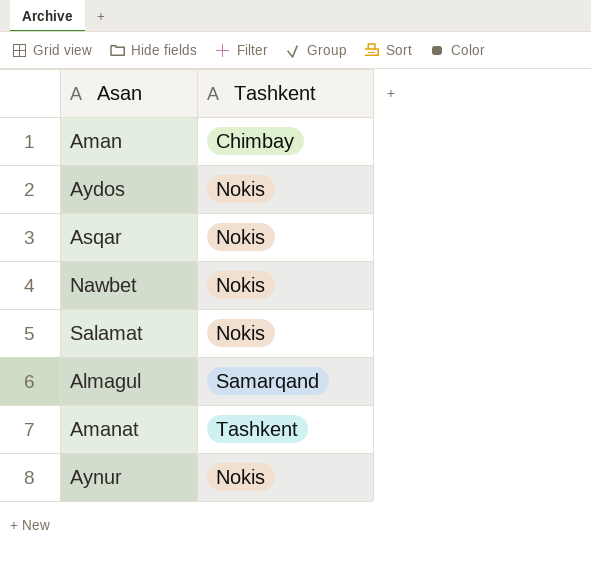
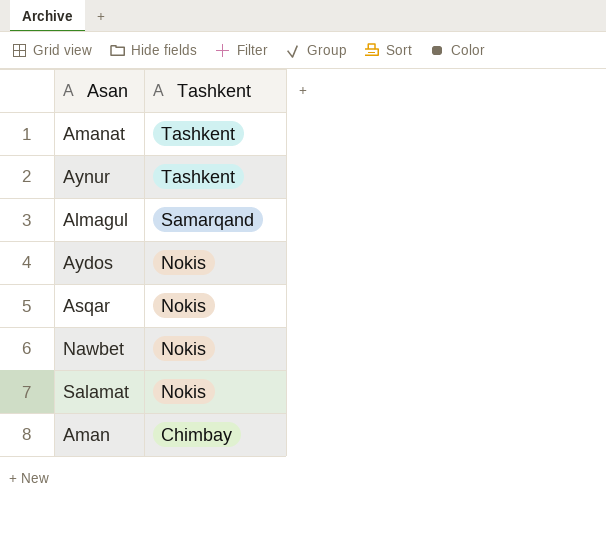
row order: none -> Tashkent descending
Aynur | Tashkent: Nokis -> Tashkent

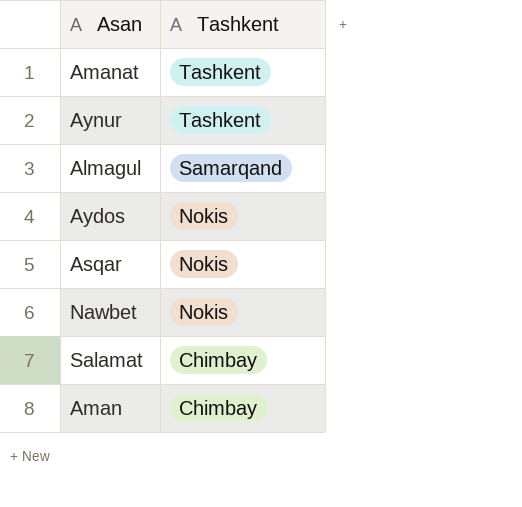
Salamat | Tashkent: Nokis -> Chimbay

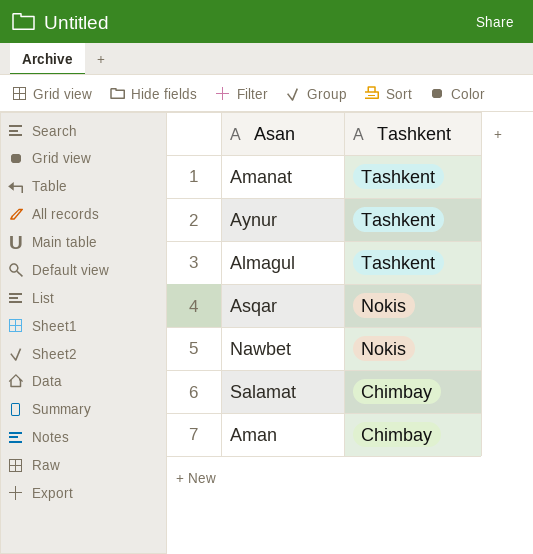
row Aydos: Nokis -> none
Almagul | Tashkent: Samarqand -> Tashkent

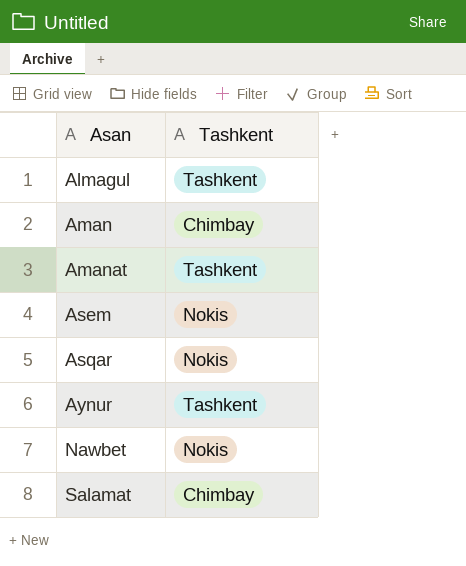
row order: Tashkent descending -> Asan ascending
row Asem: none -> Nokis

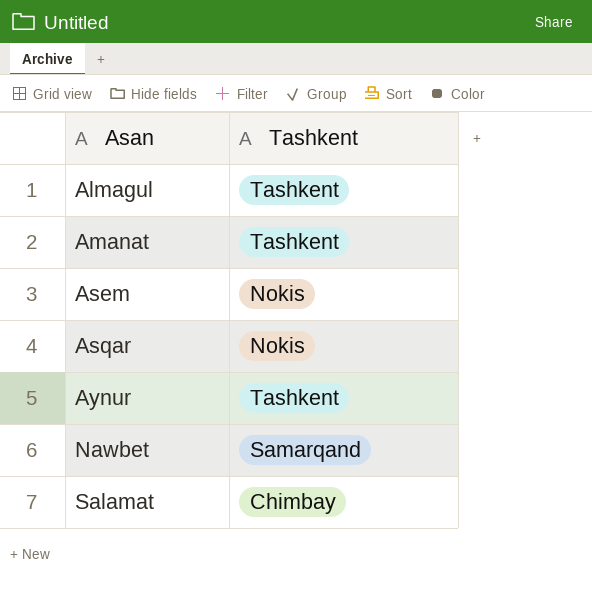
row Aman: Chimbay -> none
Nawbet | Tashkent: Nokis -> Samarqand

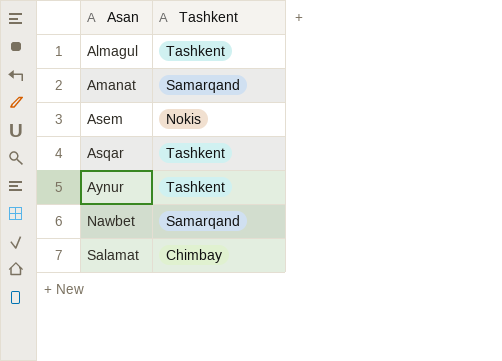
Amanat | Tashkent: Tashkent -> Samarqand
Asqar | Tashkent: Nokis -> Tashkent

